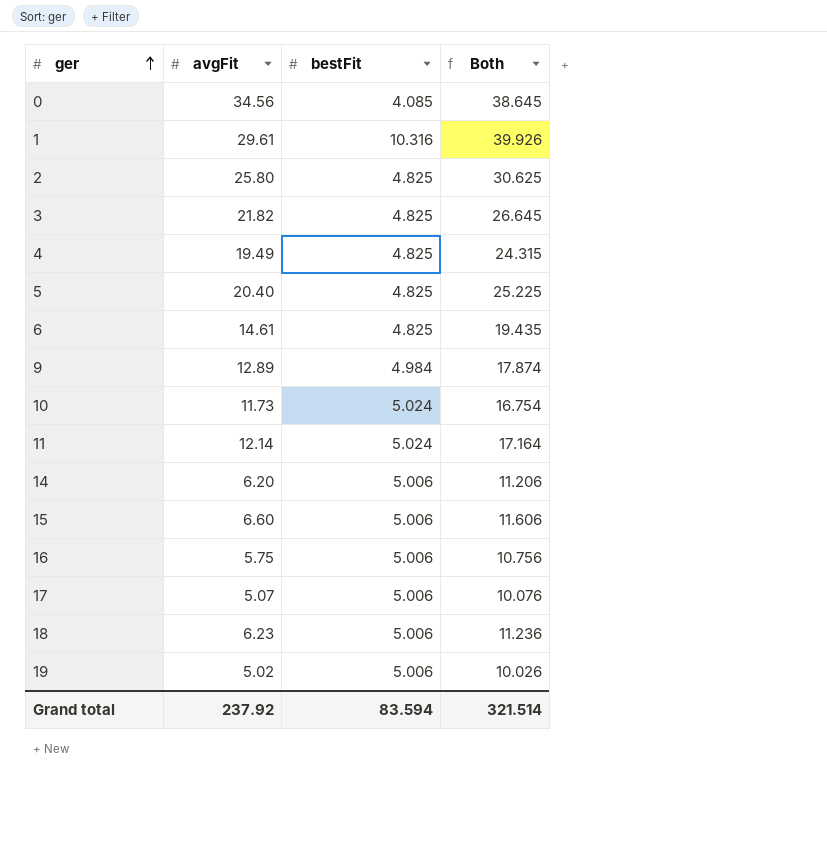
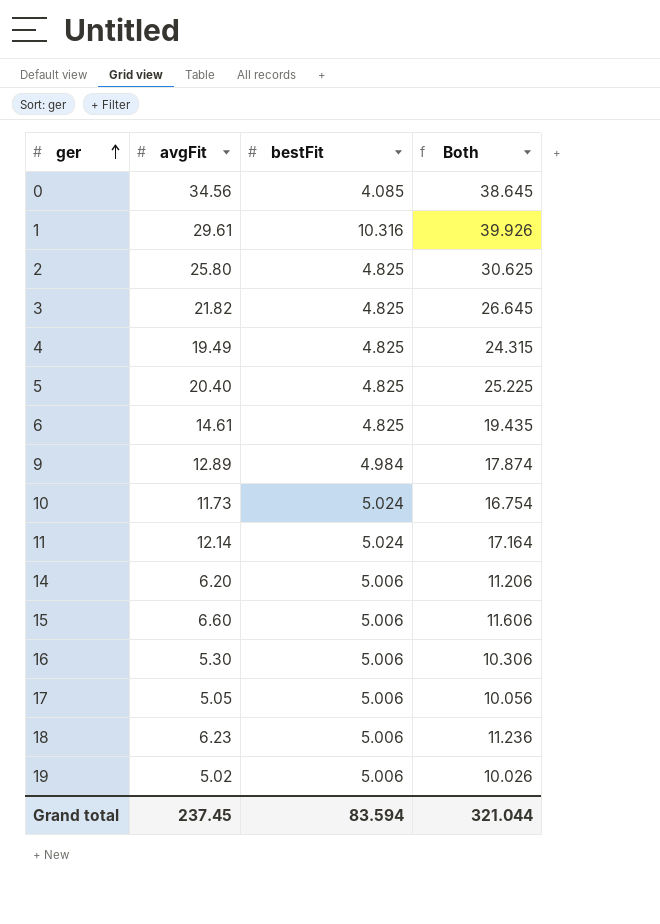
16 | avgFit: 5.75 -> 5.30
16 | Both: 10.756 -> 10.306
17 | avgFit: 5.07 -> 5.05
17 | Both: 10.076 -> 10.056
Grand total | avgFit: 237.92 -> 237.45
Grand total | Both: 321.514 -> 321.044

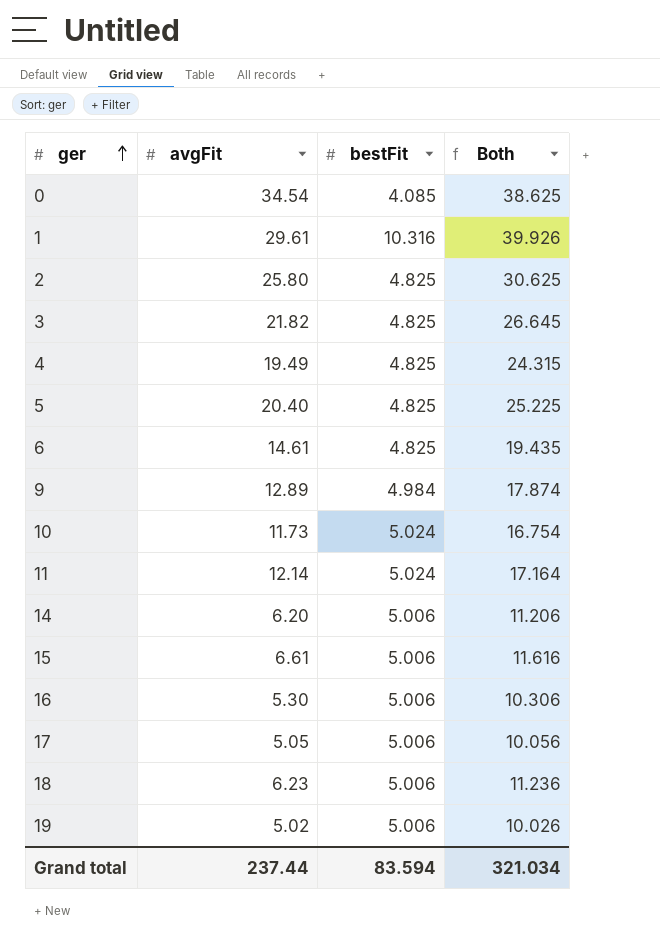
0 | avgFit: 34.56 -> 34.54
0 | Both: 38.645 -> 38.625
15 | avgFit: 6.60 -> 6.61
15 | Both: 11.606 -> 11.616
Grand total | avgFit: 237.45 -> 237.44
Grand total | Both: 321.044 -> 321.034

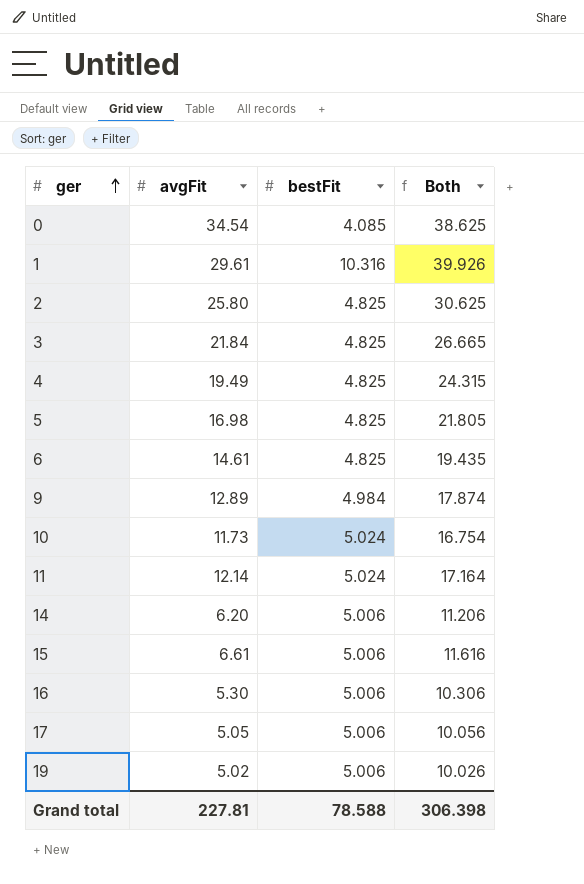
row 18: 6.23 | 5.006 | 11.236 -> none
3 | avgFit: 21.82 -> 21.84
3 | Both: 26.645 -> 26.665
5 | avgFit: 20.40 -> 16.98
5 | Both: 25.225 -> 21.805
Grand total | avgFit: 237.44 -> 227.81
Grand total | bestFit: 83.594 -> 78.588
Grand total | Both: 321.034 -> 306.398

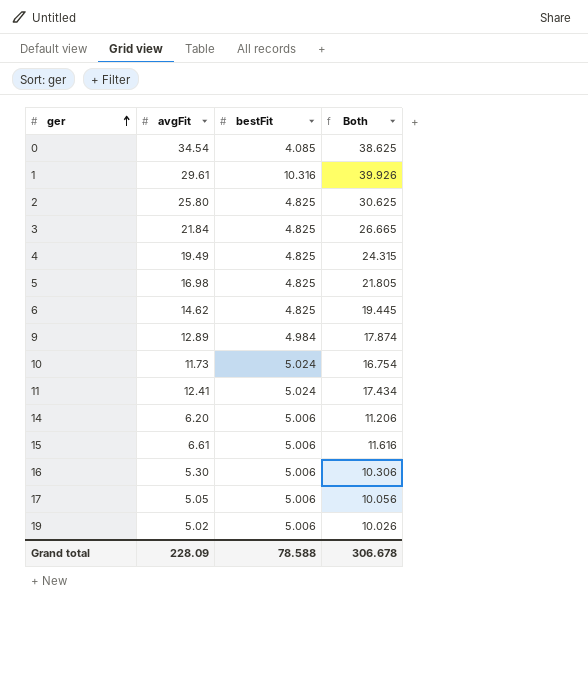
6 | avgFit: 14.61 -> 14.62
6 | Both: 19.435 -> 19.445
11 | avgFit: 12.14 -> 12.41
11 | Both: 17.164 -> 17.434
Grand total | avgFit: 227.81 -> 228.09
Grand total | Both: 306.398 -> 306.678

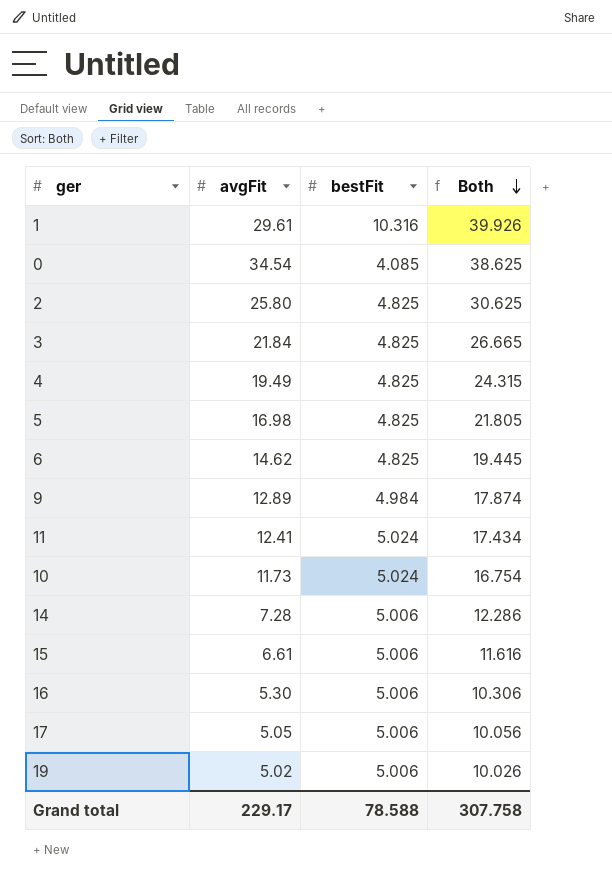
row order: ger ascending -> Both descending
14 | avgFit: 6.20 -> 7.28
14 | Both: 11.206 -> 12.286
Grand total | avgFit: 228.09 -> 229.17
Grand total | Both: 306.678 -> 307.758

